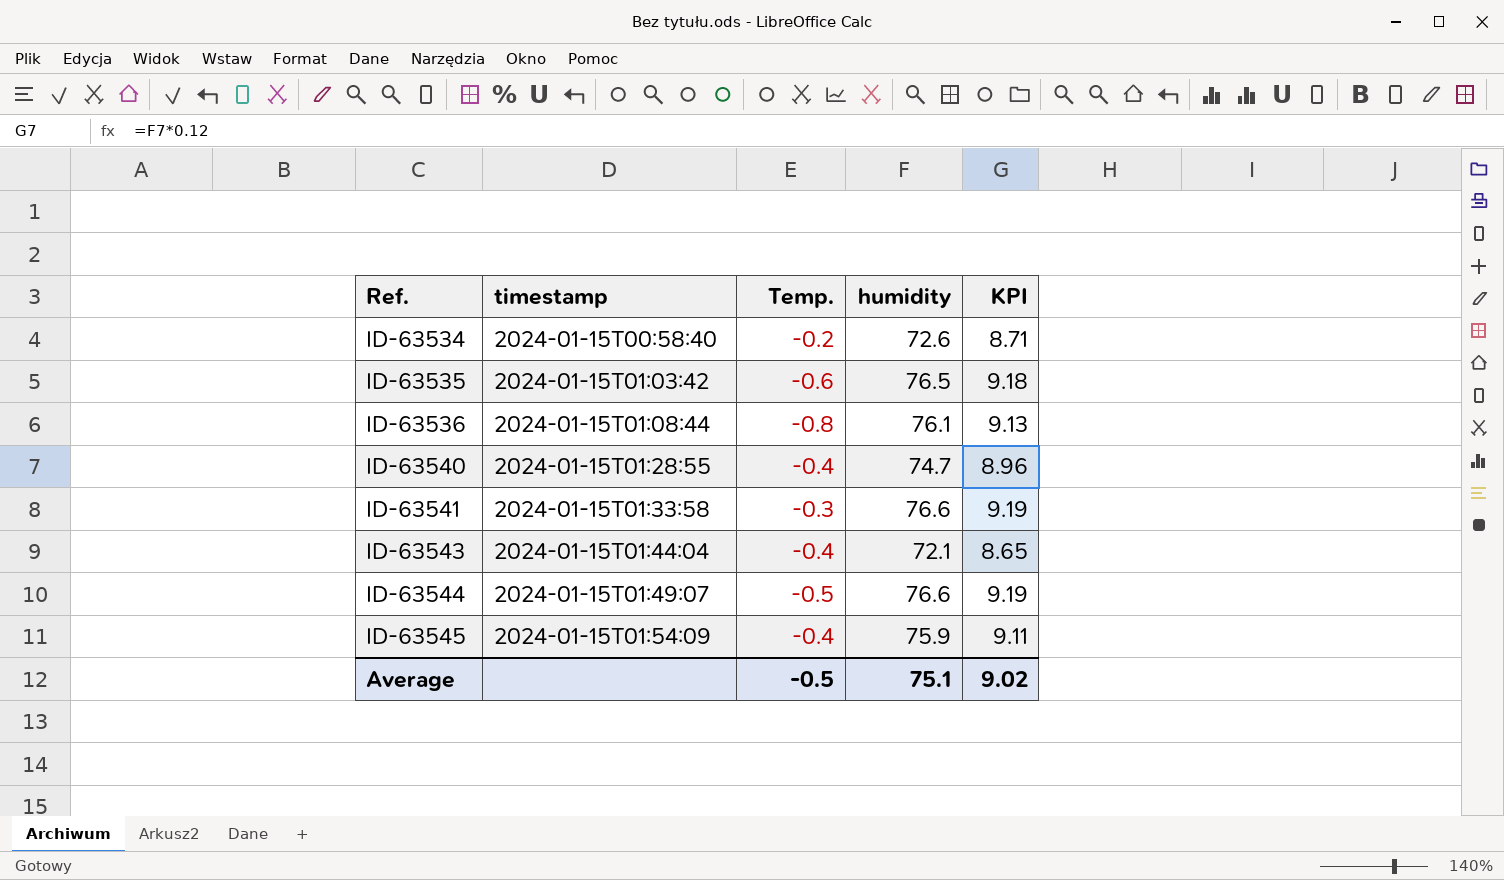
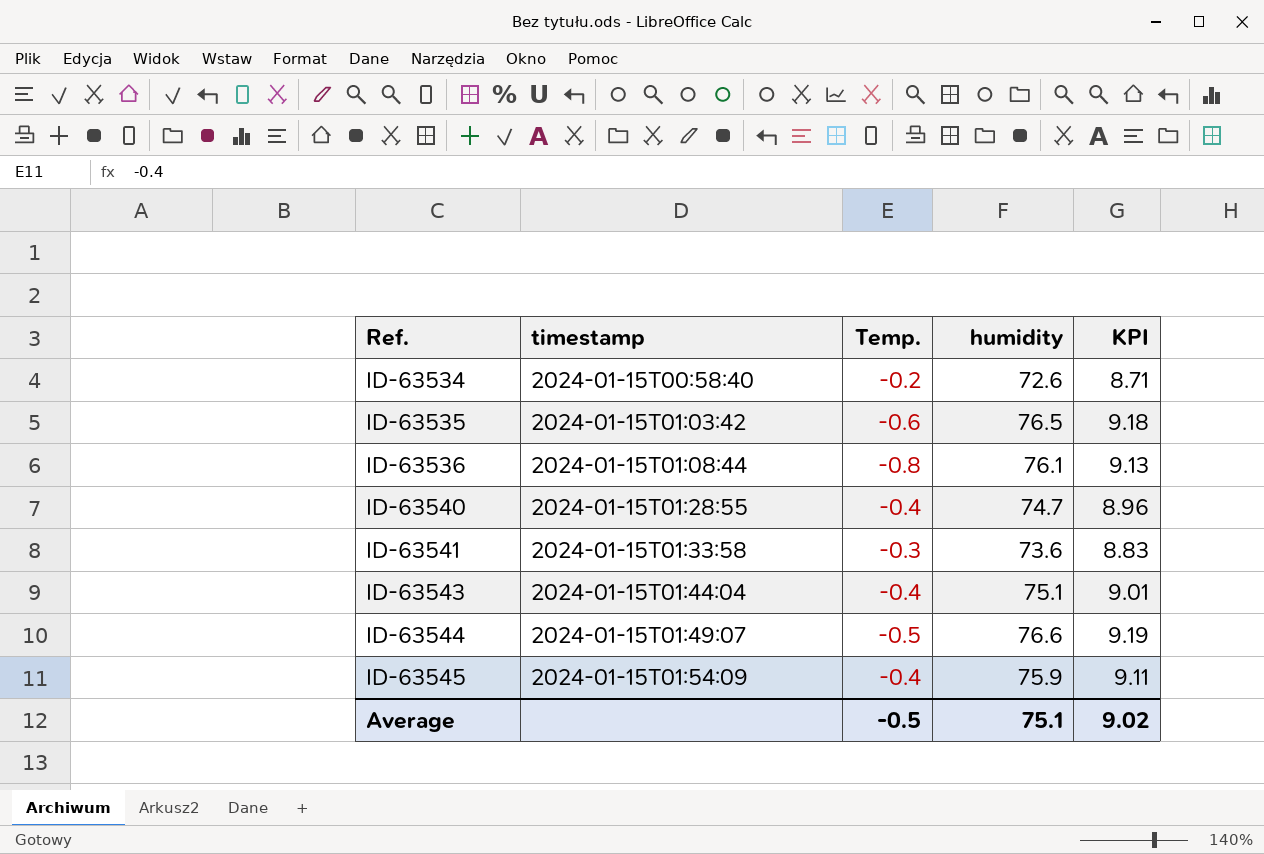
ID-63541 | humidity: 76.6 -> 73.6
ID-63541 | KPI: 9.19 -> 8.83
ID-63543 | humidity: 72.1 -> 75.1
ID-63543 | KPI: 8.65 -> 9.01

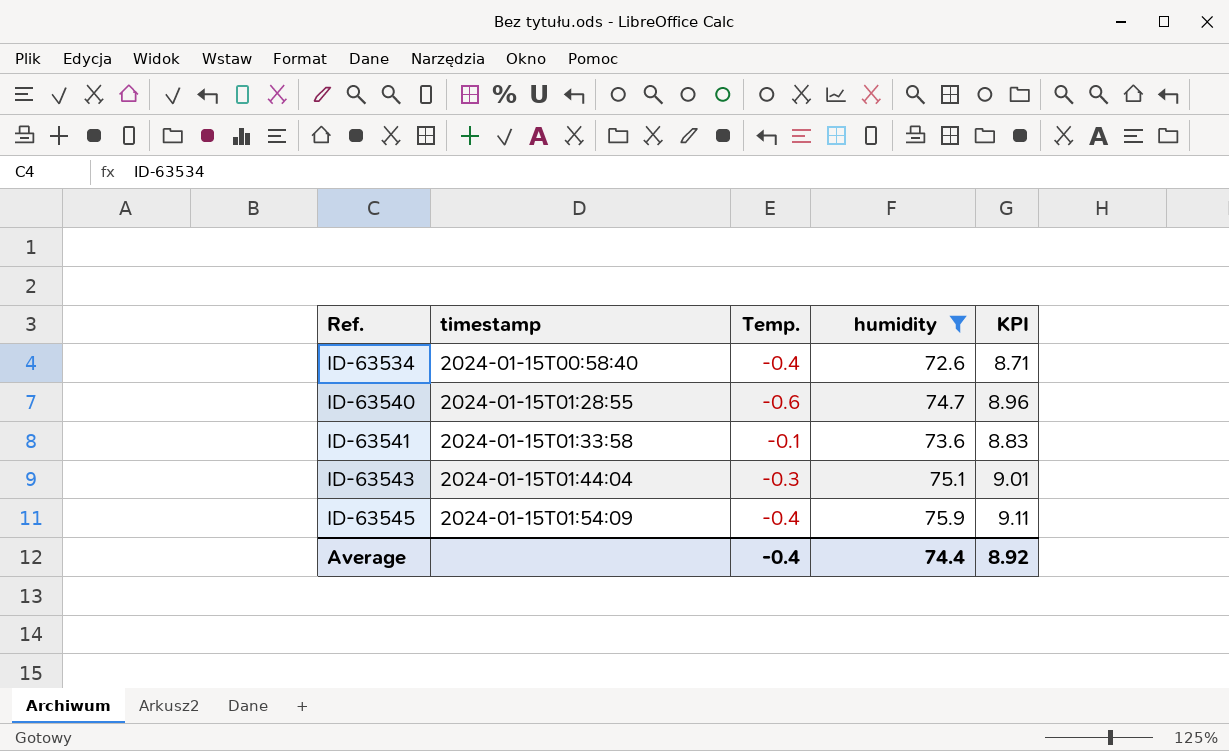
filter: none -> humidity <= 75.9
ID-63534 | Temp.: -0.2 -> -0.4
ID-63540 | Temp.: -0.4 -> -0.6
ID-63541 | Temp.: -0.3 -> -0.1
ID-63543 | Temp.: -0.4 -> -0.3
Average | Temp.: -0.5 -> -0.4
Average | humidity: 75.1 -> 74.4
Average | KPI: 9.02 -> 8.92

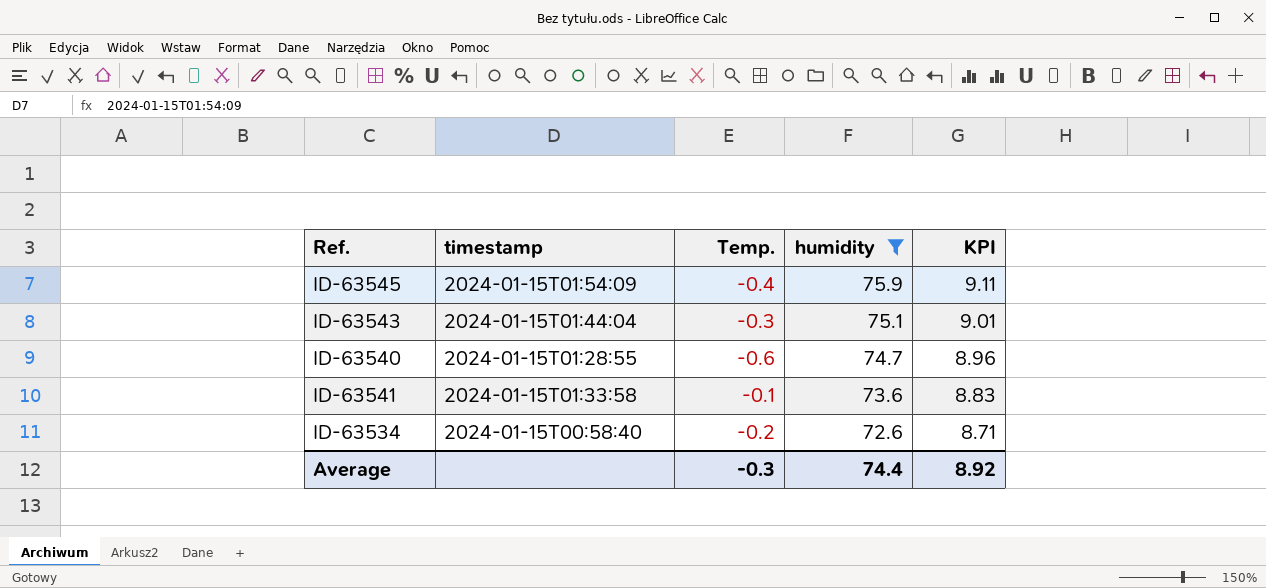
row order: Ref. ascending -> humidity descending
ID-63534 | Temp.: -0.4 -> -0.2
Average | Temp.: -0.4 -> -0.3

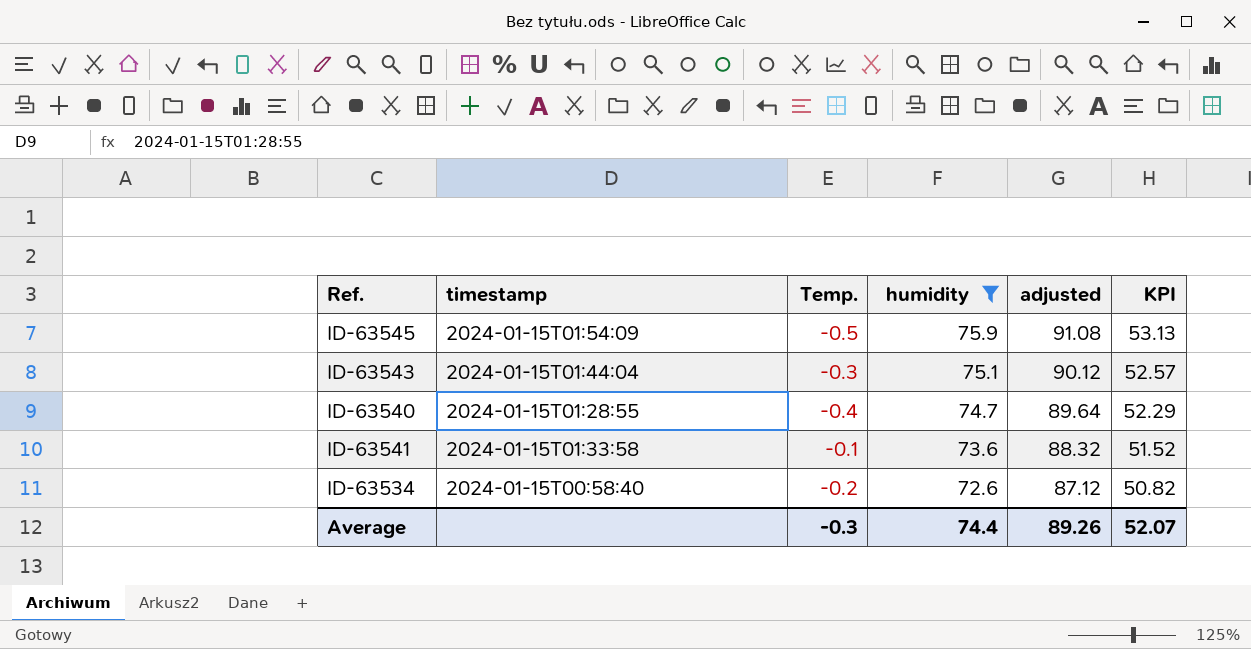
column adjusted | formula: none -> [humidity] * 1.2
column KPI | formula: [humidity] * 0.12 -> [humidity] * 0.7
ID-63545 | Temp.: -0.4 -> -0.5
ID-63540 | Temp.: -0.6 -> -0.4
Average | KPI: 8.92 -> 52.07

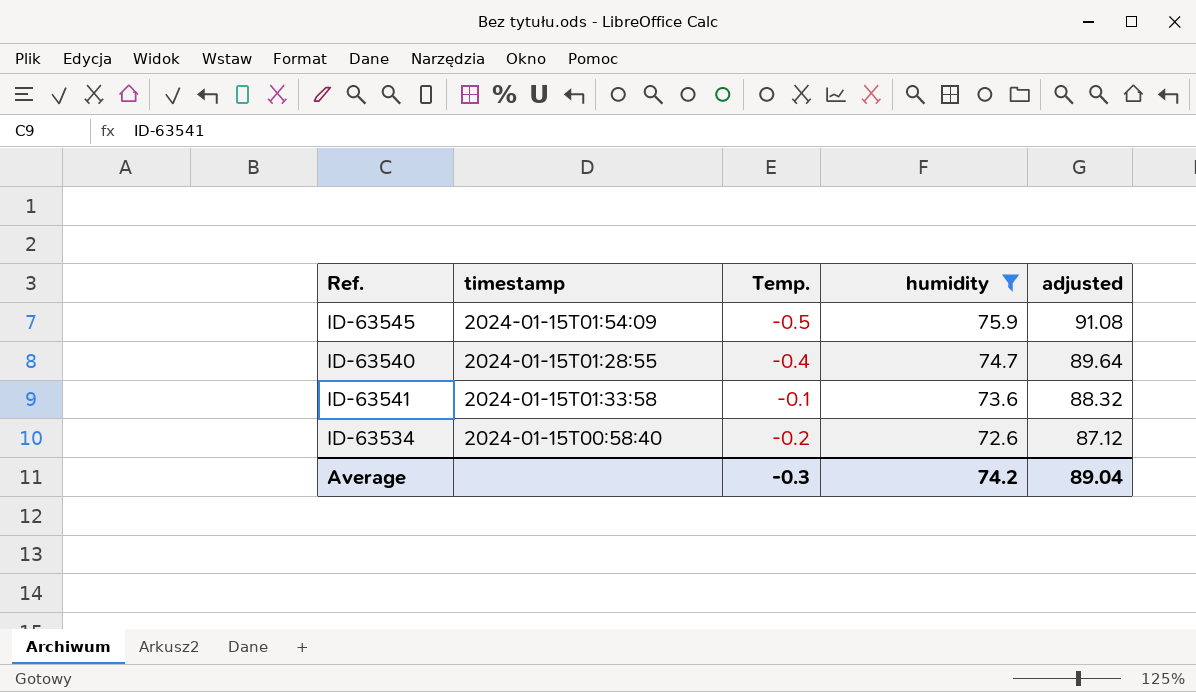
column KPI | formula: [humidity] * 0.7 -> none
row ID-63543: 2024-01-15T01:44:04 | -0.3 | 75.1 | 90.12 | 52.57 -> none
Average | humidity: 74.4 -> 74.2
Average | adjusted: 89.26 -> 89.04

